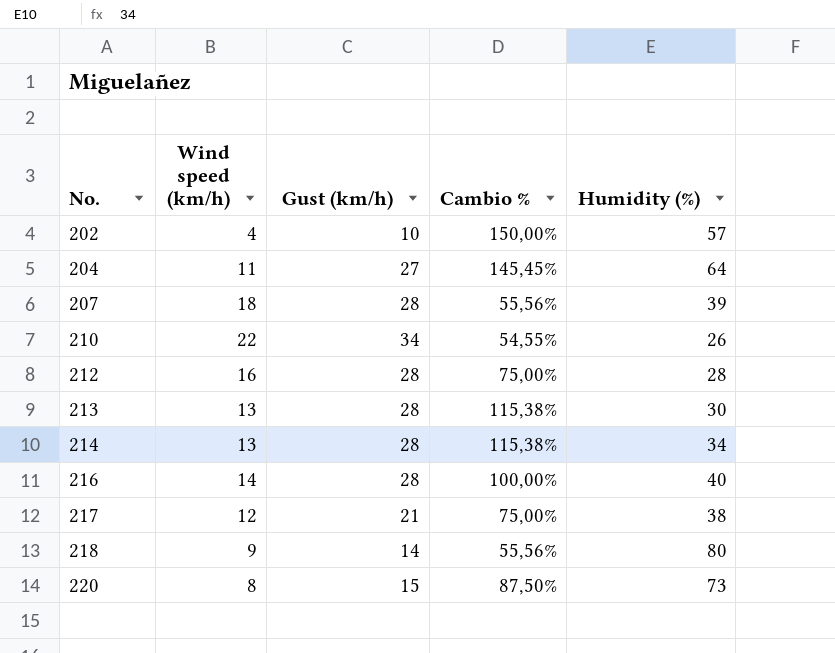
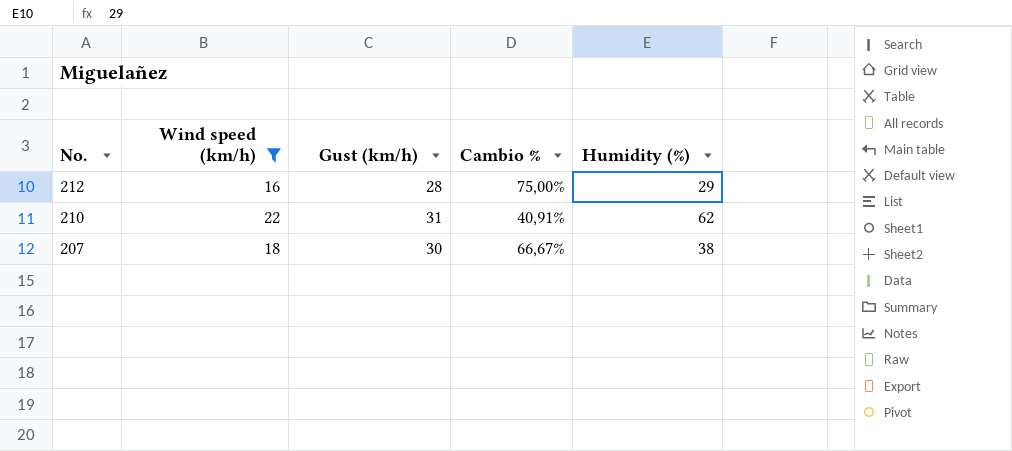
filter: none -> Wind speed (km/h) >= 16
row order: No. ascending -> No. descending
212 | Humidity (%): 28 -> 29
210 | Gust (km/h): 34 -> 31
210 | Cambio %: 54,55% -> 40,91%
210 | Humidity (%): 26 -> 62
207 | Gust (km/h): 28 -> 30
207 | Cambio %: 55,56% -> 66,67%
207 | Humidity (%): 39 -> 38

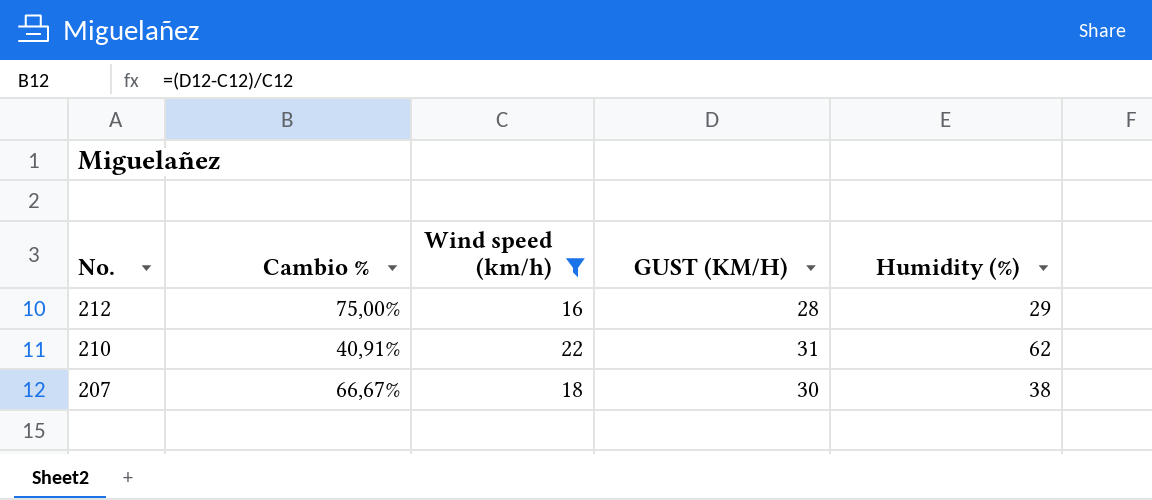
column Cambio % | position: 4 -> 2
column name: Gust (km/h) -> GUST (KM/H)

